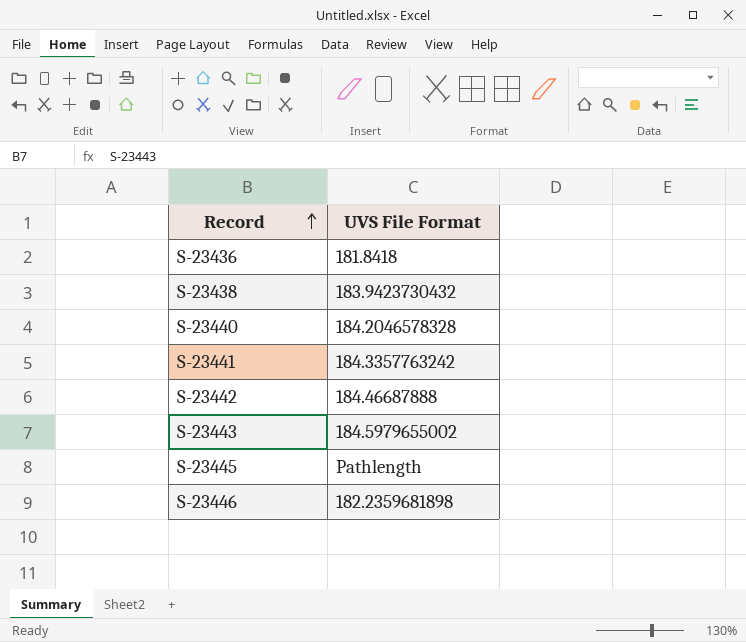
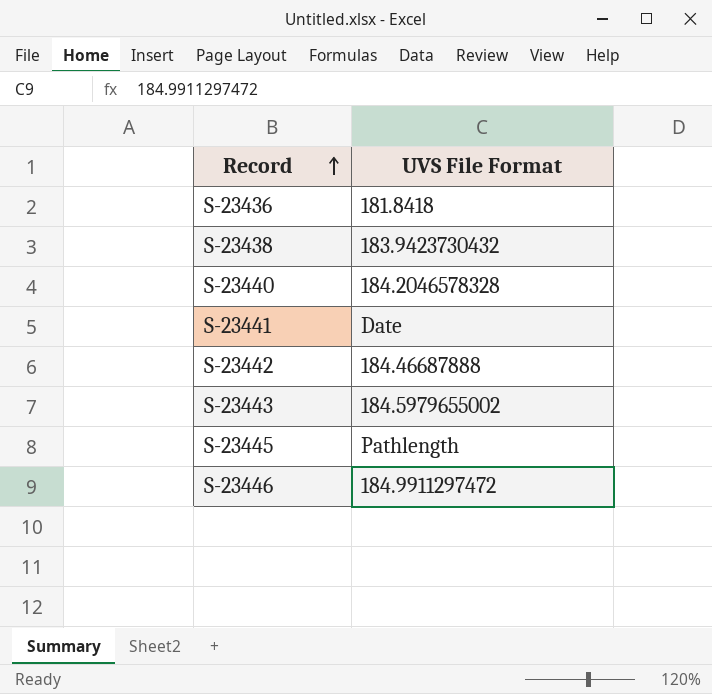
S-23441 | UVS File Format: 184.3357763242 -> Date
S-23446 | UVS File Format: 182.2359681898 -> 184.9911297472

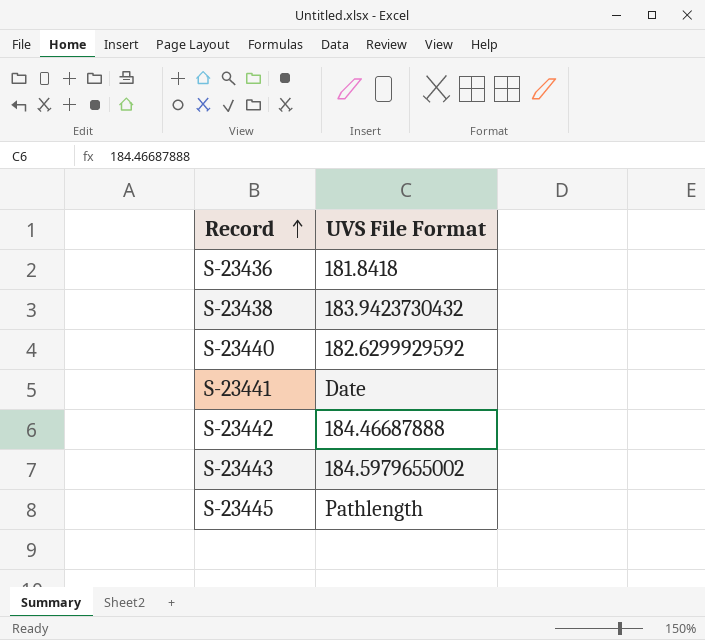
row S-23446: 184.9911297472 -> none
S-23440 | UVS File Format: 184.2046578328 -> 182.6299929592

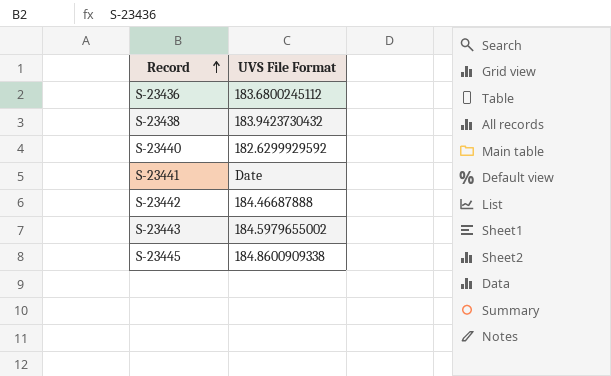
S-23436 | UVS File Format: 181.8418 -> 183.6800245112
S-23445 | UVS File Format: Pathlength -> 184.8600909338

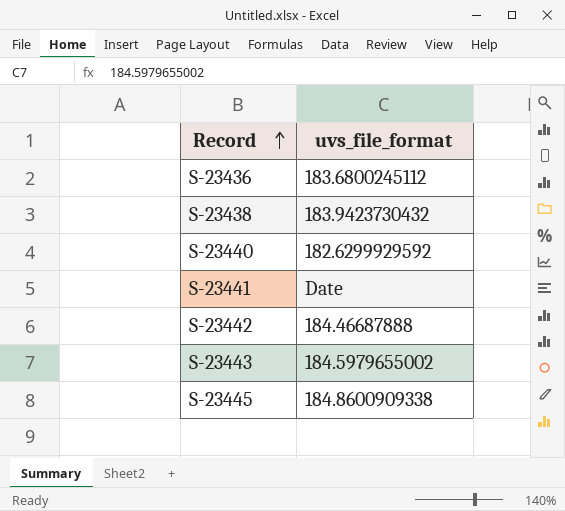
column name: UVS File Format -> uvs_file_format

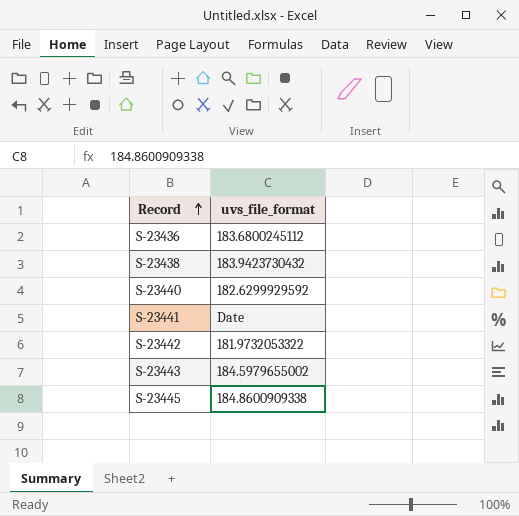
S-23442 | uvs_file_format: 184.46687888 -> 181.9732053322

